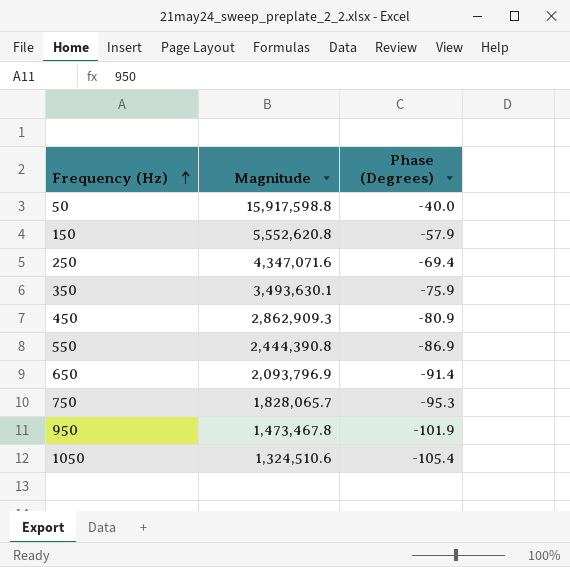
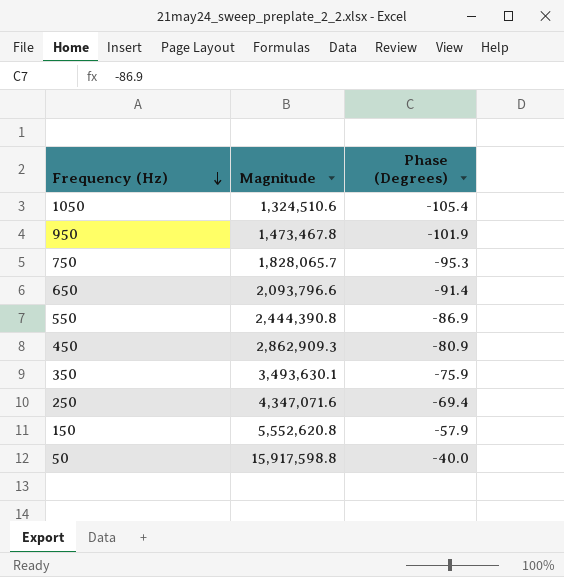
row order: Frequency (Hz) ascending -> Frequency (Hz) descending
650 | Magnitude: 2,093,796.9 -> 2,093,796.6

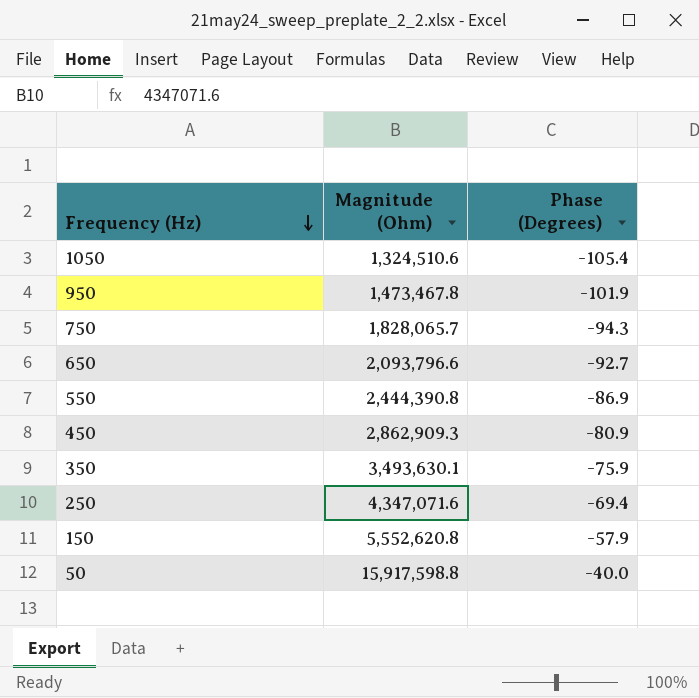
column name: Magnitude -> Magnitude (Ohm)
750 | Phase (Degrees): -95.3 -> -94.3
650 | Phase (Degrees): -91.4 -> -92.7

